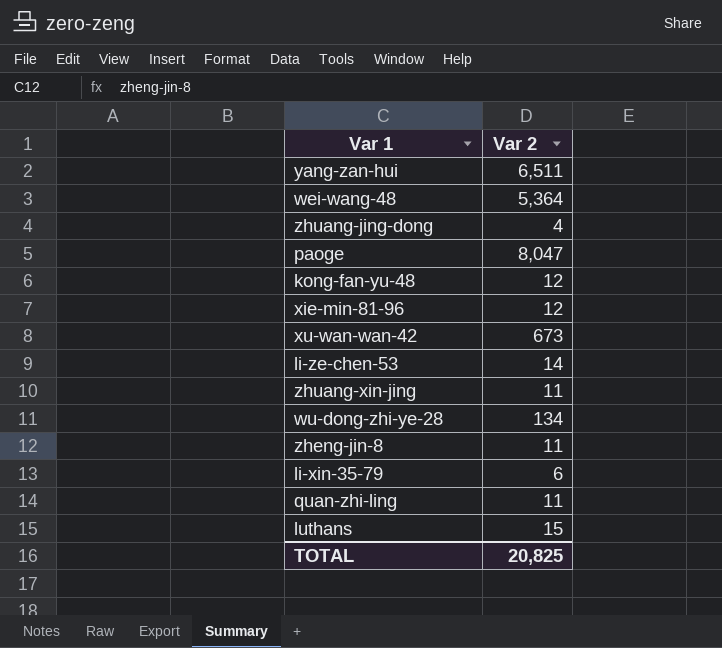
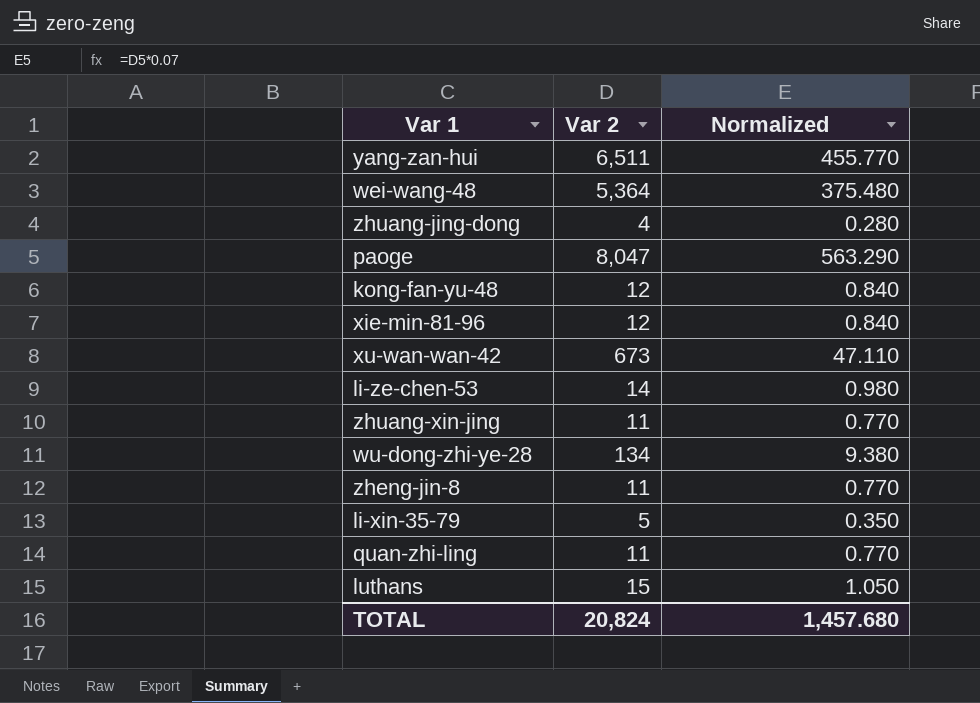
column Normalized | formula: none -> [Var 2] * 0.07
li-xin-35-79 | Var 2: 6 -> 5
TOTAL | Var 2: 20,825 -> 20,824

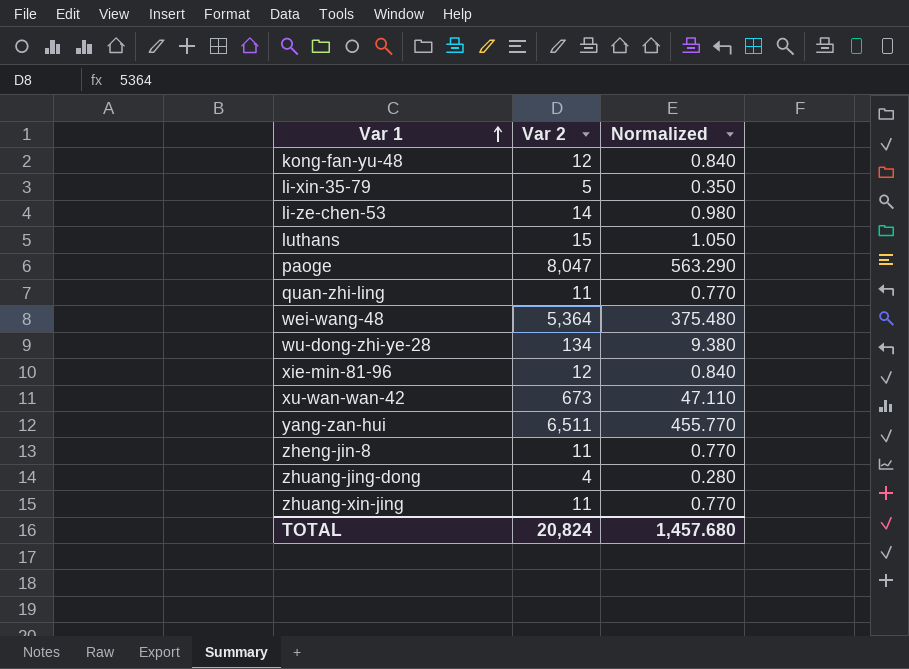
row order: none -> Var 1 ascending

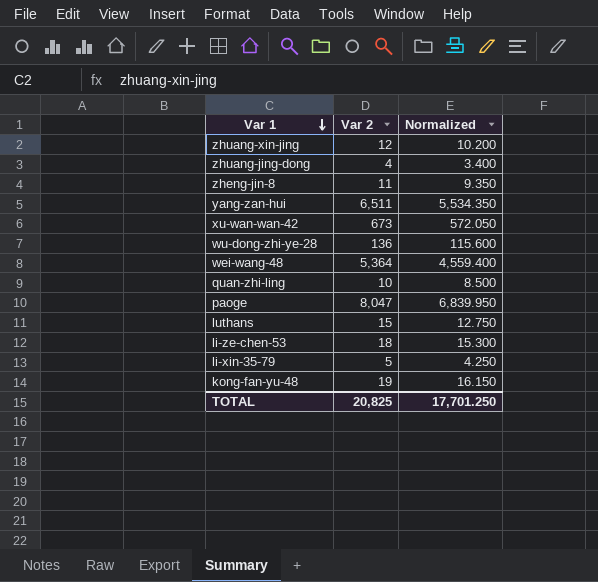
row order: Var 1 ascending -> Var 1 descending
column Normalized | formula: [Var 2] * 0.07 -> [Var 2] * 0.85
row xie-min-81-96: 12 | 0.840 -> none
zhuang-xin-jing | Var 2: 11 -> 12
wu-dong-zhi-ye-28 | Var 2: 134 -> 136
quan-zhi-ling | Var 2: 11 -> 10
li-ze-chen-53 | Var 2: 14 -> 18
kong-fan-yu-48 | Var 2: 12 -> 19
TOTAL | Var 2: 20,824 -> 20,825
TOTAL | Normalized: 1,457.680 -> 17,701.250

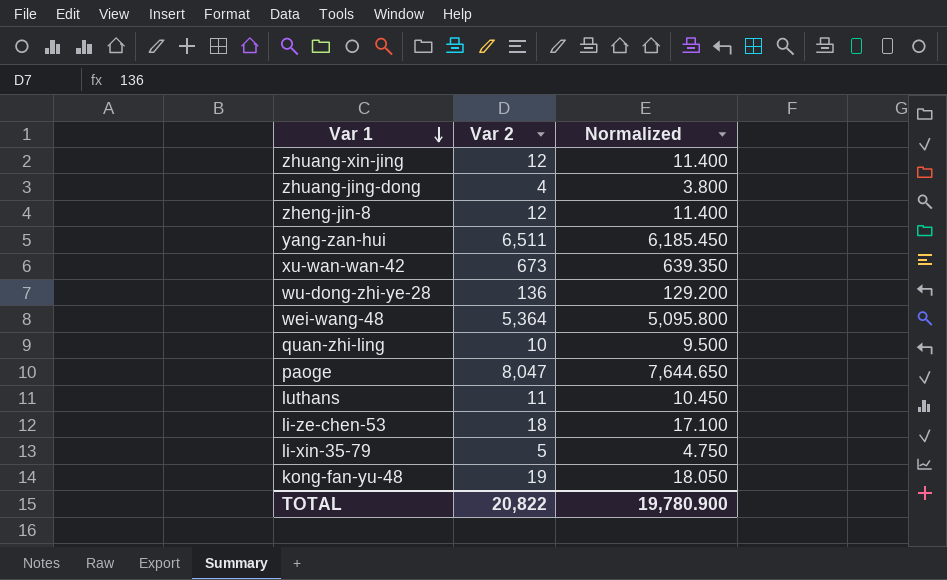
column Normalized | formula: [Var 2] * 0.85 -> [Var 2] * 0.95
zheng-jin-8 | Var 2: 11 -> 12
luthans | Var 2: 15 -> 11
TOTAL | Var 2: 20,825 -> 20,822
TOTAL | Normalized: 17,701.250 -> 19,780.900

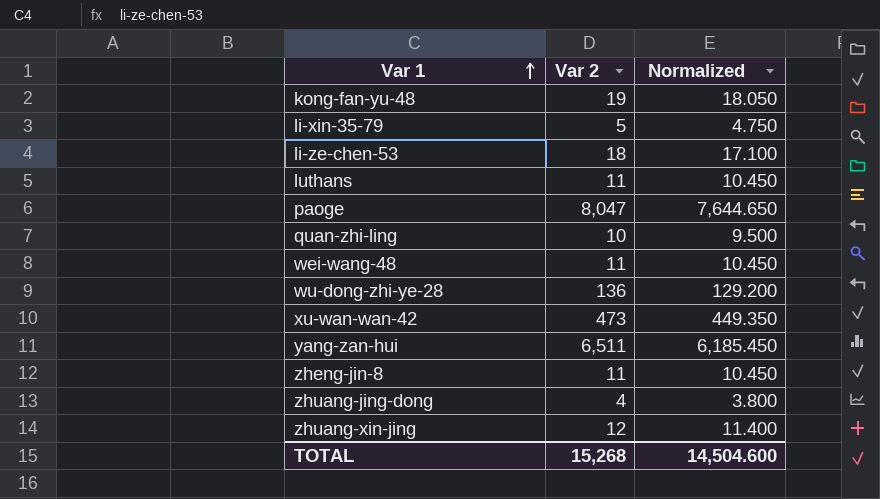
row order: Var 1 descending -> Var 1 ascending
wei-wang-48 | Var 2: 5,364 -> 11
wei-wang-48 | Normalized: 5,095.800 -> 10.450
xu-wan-wan-42 | Var 2: 673 -> 473
xu-wan-wan-42 | Normalized: 639.350 -> 449.350
zheng-jin-8 | Var 2: 12 -> 11
zheng-jin-8 | Normalized: 11.400 -> 10.450
TOTAL | Var 2: 20,822 -> 15,268
TOTAL | Normalized: 19,780.900 -> 14,504.600

